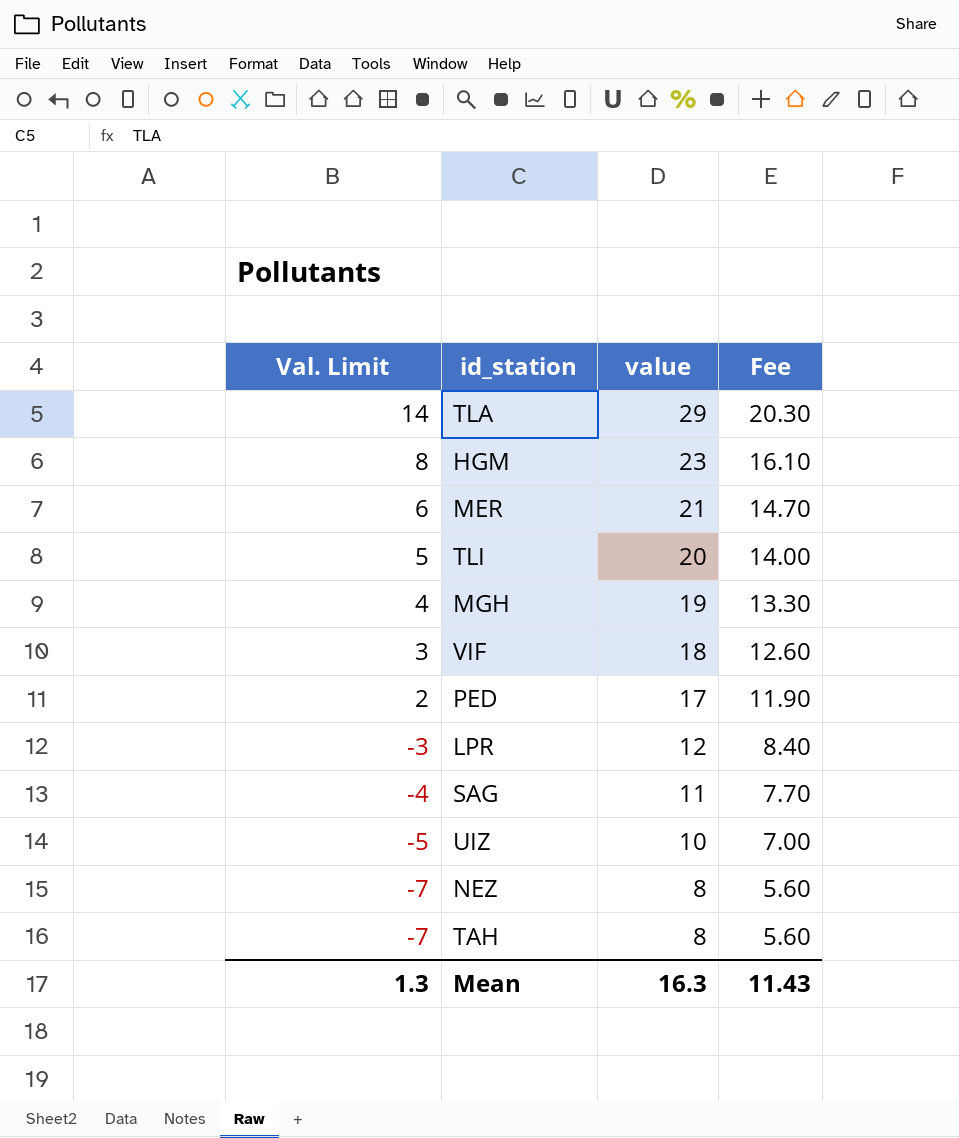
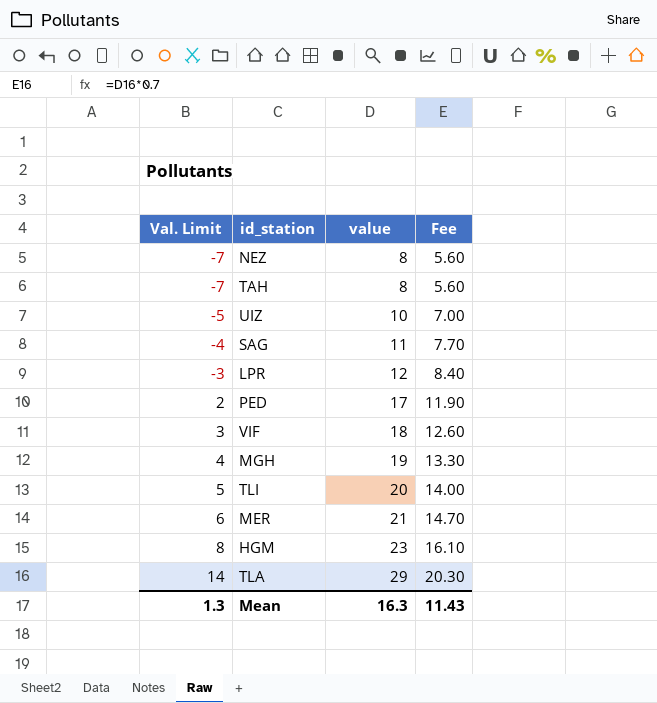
row order: Val. Limit descending -> Val. Limit ascending

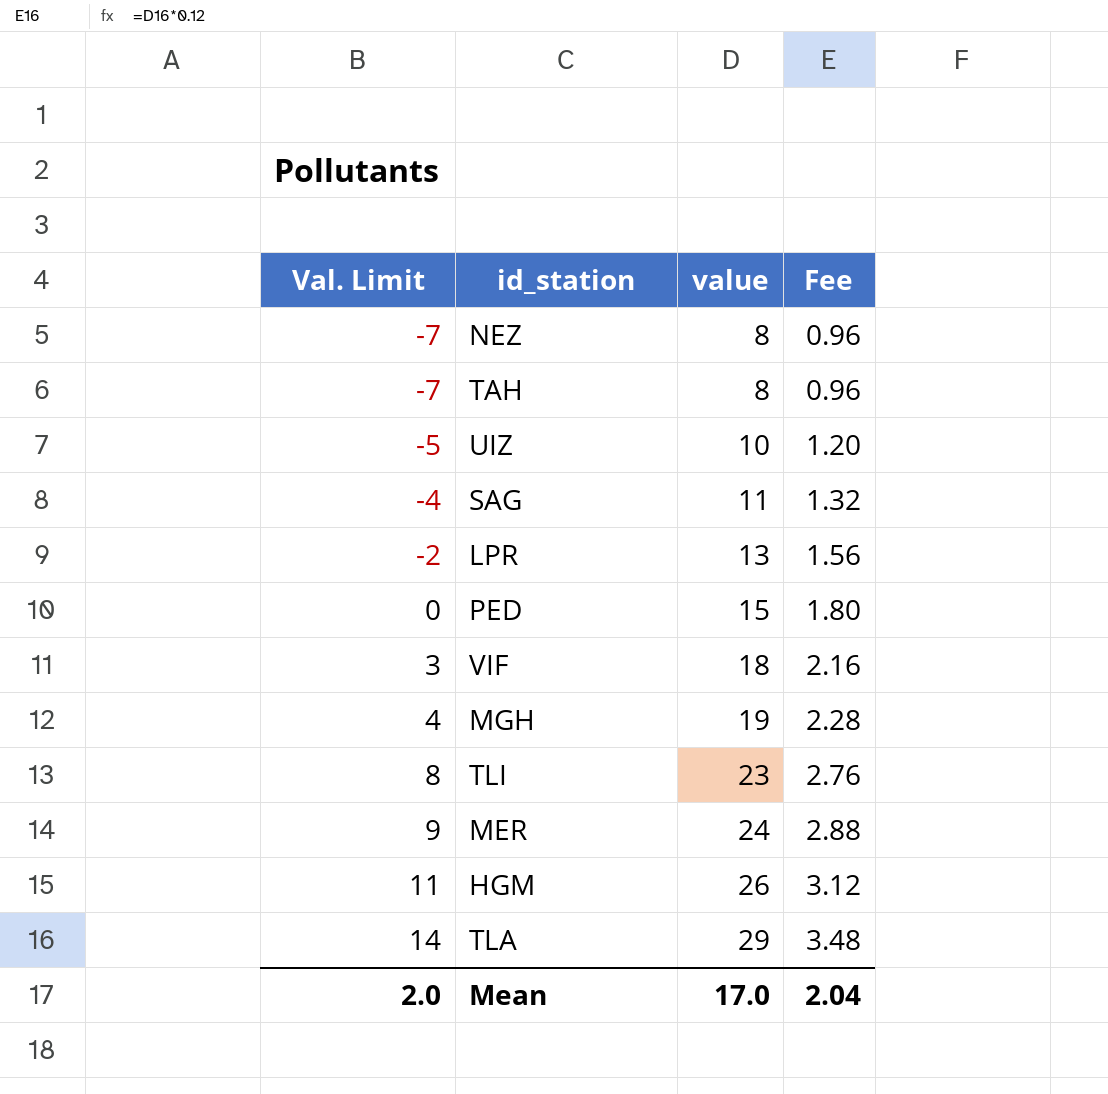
column Fee | formula: [value] * 0.7 -> [value] * 0.12
LPR | Val. Limit: -3 -> -2
LPR | value: 12 -> 13
PED | Val. Limit: 2 -> 0
PED | value: 17 -> 15
TLI | Val. Limit: 5 -> 8
TLI | value: 20 -> 23
MER | Val. Limit: 6 -> 9
MER | value: 21 -> 24
HGM | Val. Limit: 8 -> 11
HGM | value: 23 -> 26
Mean | Val. Limit: 1.3 -> 2.0
Mean | value: 16.3 -> 17.0
Mean | Fee: 11.43 -> 2.04

